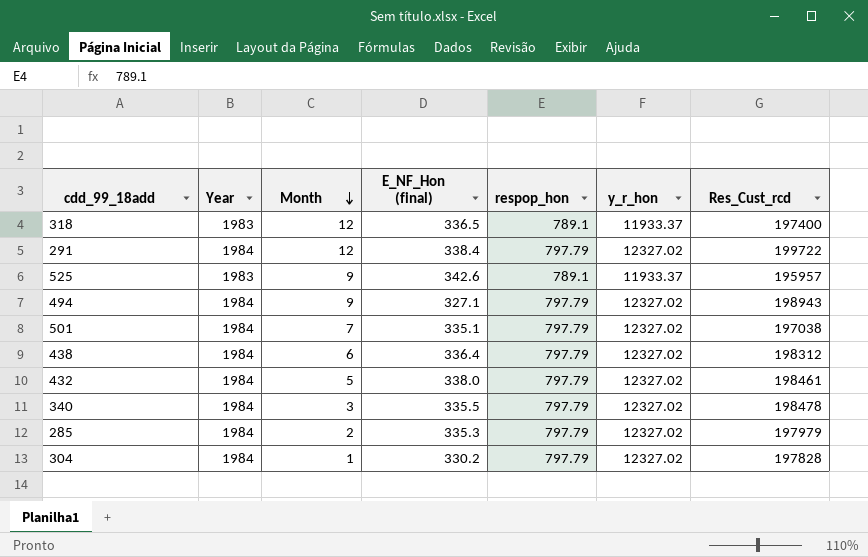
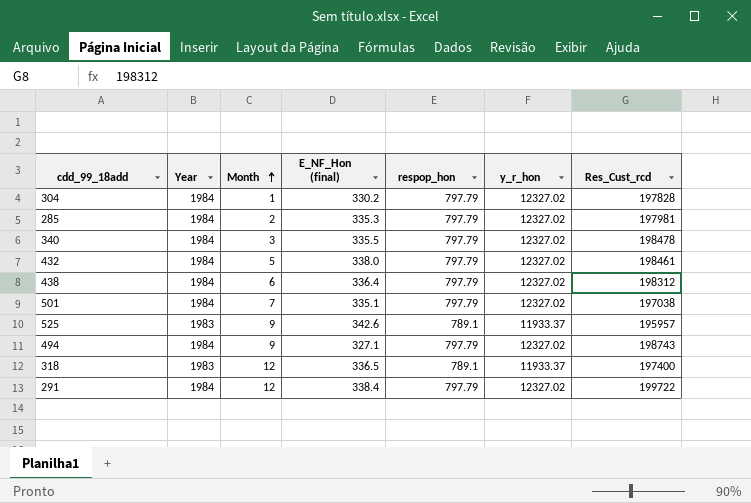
row order: Month descending -> Month ascending
285 | Res_Cust_rcd: 197979 -> 197981
494 | Res_Cust_rcd: 198943 -> 198743

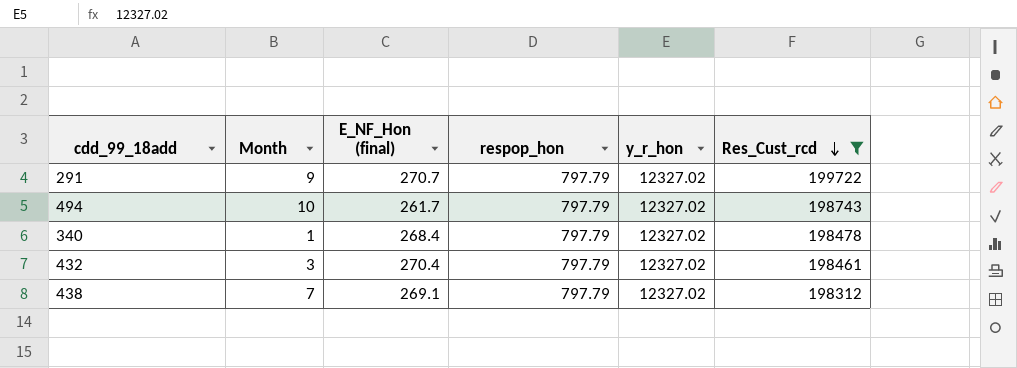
filter: none -> Res_Cust_rcd >= 198312
row order: Month ascending -> Res_Cust_rcd descending
column Year | position: 2 -> none
291 | Month: 12 -> 9
291 | E_NF_Hon (final): 338.4 -> 270.7
494 | Month: 9 -> 10
494 | E_NF_Hon (final): 327.1 -> 261.7
340 | Month: 3 -> 1
340 | E_NF_Hon (final): 335.5 -> 268.4
432 | Month: 5 -> 3
432 | E_NF_Hon (final): 338.0 -> 270.4
438 | Month: 6 -> 7
438 | E_NF_Hon (final): 336.4 -> 269.1

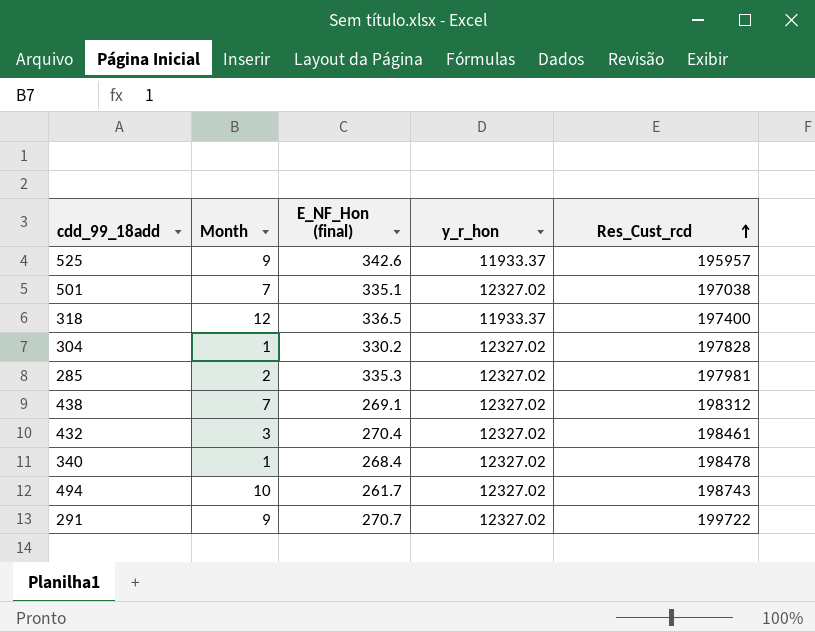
filter: Res_Cust_rcd >= 198312 -> none
row order: Res_Cust_rcd descending -> Res_Cust_rcd ascending
column respop_hon | position: 4 -> none

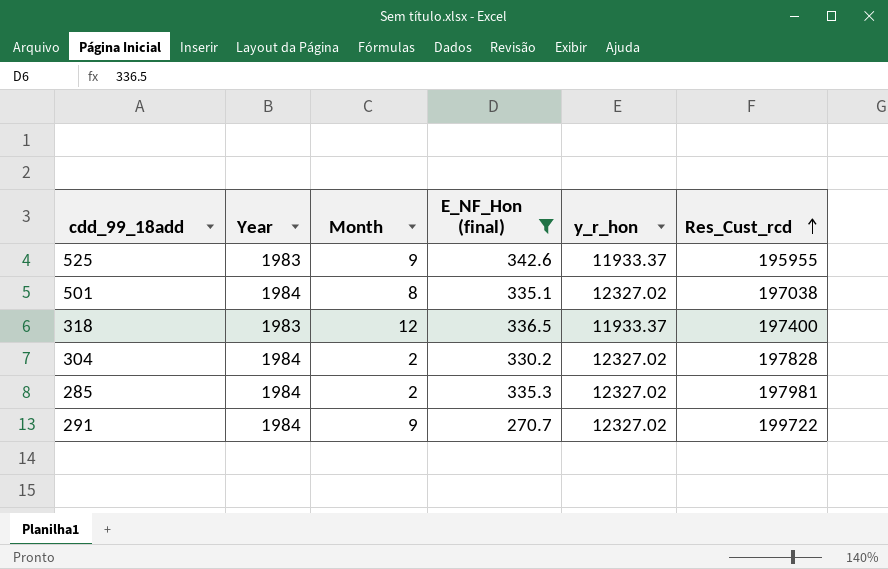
filter: none -> E_NF_Hon (final) >= 270.7
column Year | position: none -> 2
525 | Res_Cust_rcd: 195957 -> 195955
501 | Month: 7 -> 8
304 | Month: 1 -> 2

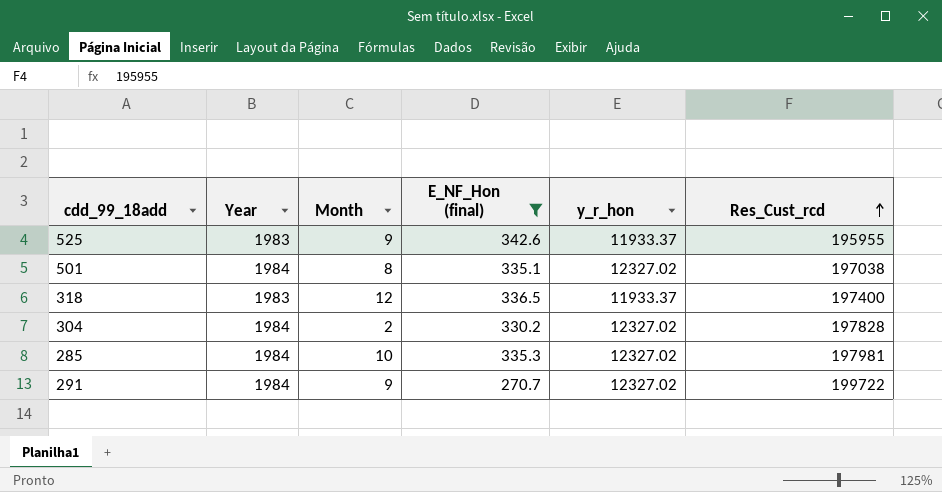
285 | Month: 2 -> 10

